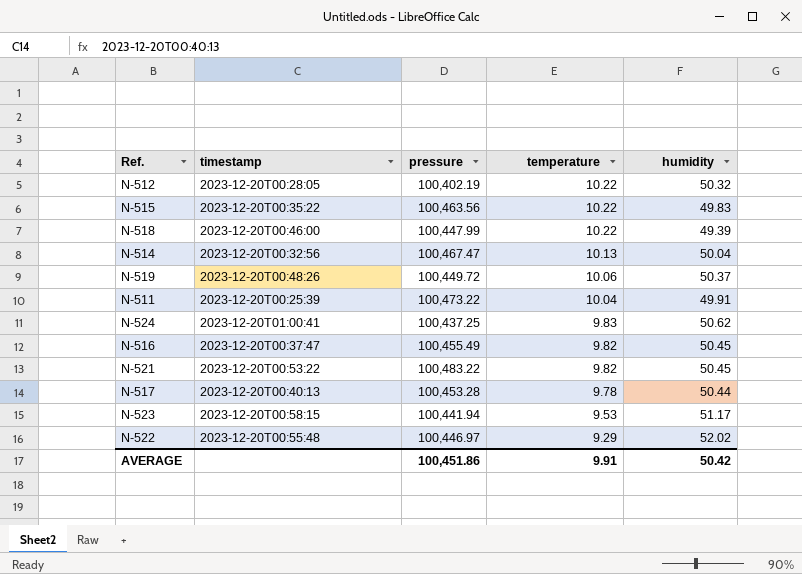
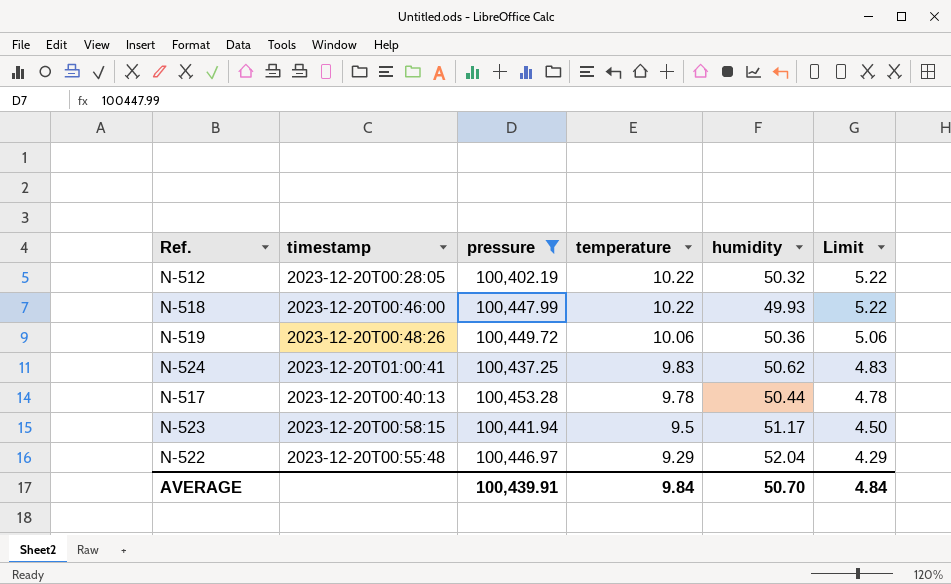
filter: none -> pressure <= 100,453.28
column Limit | formula: none -> [temperature] - 5
N-518 | humidity: 49.39 -> 49.93
N-519 | humidity: 50.37 -> 50.36
N-523 | temperature: 9.53 -> 9.5
N-522 | humidity: 52.02 -> 52.04
AVERAGE | pressure: 100,451.86 -> 100,439.91
AVERAGE | temperature: 9.91 -> 9.84
AVERAGE | humidity: 50.42 -> 50.70

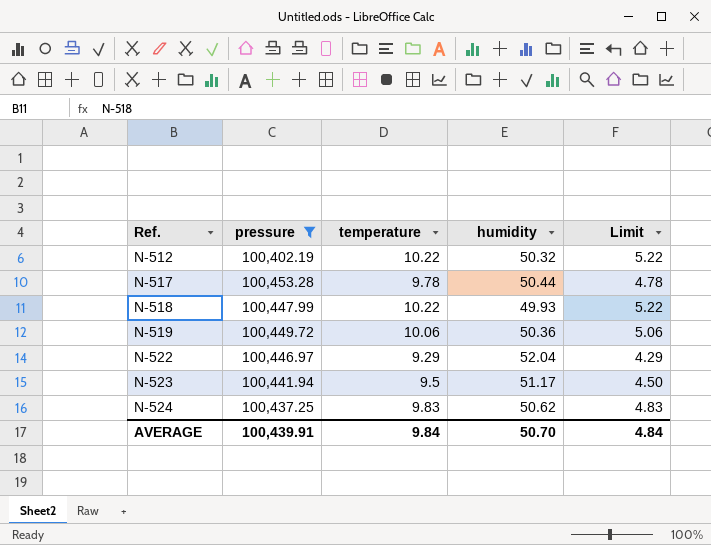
row order: temperature descending -> Ref. ascending
column timestamp | position: 2 -> none

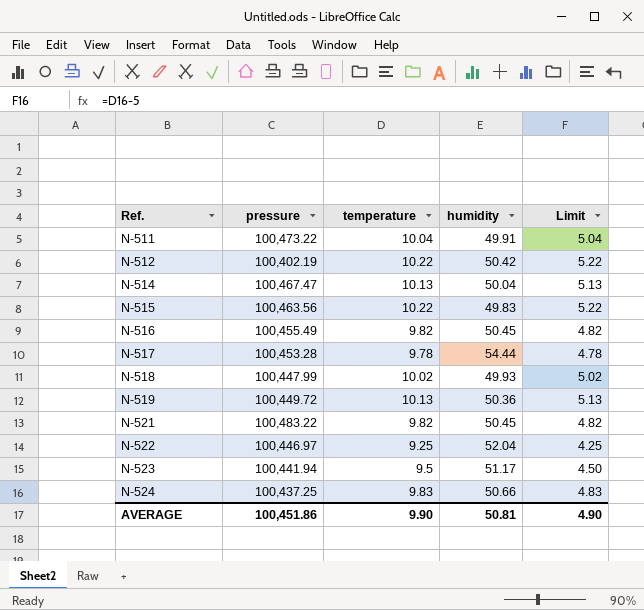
filter: pressure <= 100,453.28 -> none
N-512 | humidity: 50.32 -> 50.42
N-517 | humidity: 50.44 -> 54.44
N-518 | temperature: 10.22 -> 10.02
N-518 | Limit: 5.22 -> 5.02
N-519 | temperature: 10.06 -> 10.13
N-519 | Limit: 5.06 -> 5.13
N-522 | temperature: 9.29 -> 9.25
N-522 | Limit: 4.29 -> 4.25
N-524 | humidity: 50.62 -> 50.66
AVERAGE | pressure: 100,439.91 -> 100,451.86
AVERAGE | temperature: 9.84 -> 9.90
AVERAGE | humidity: 50.70 -> 50.81
AVERAGE | Limit: 4.84 -> 4.90

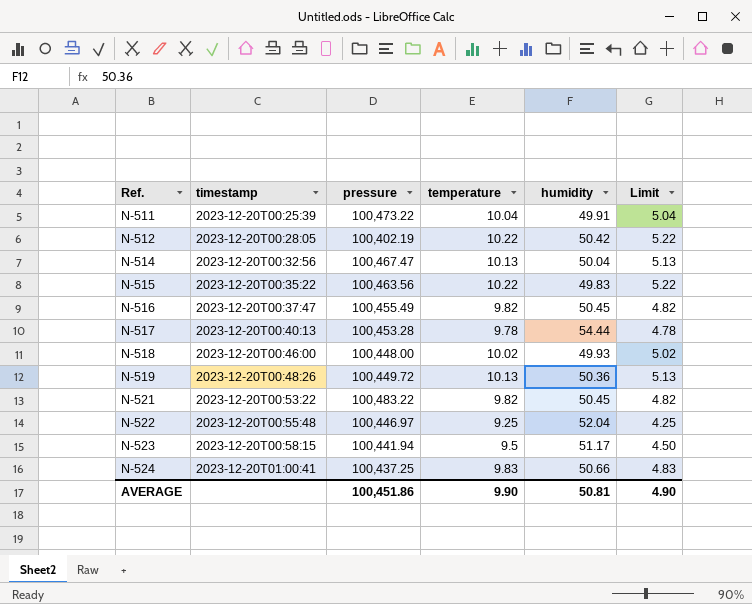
column timestamp | position: none -> 2
N-518 | pressure: 100,447.99 -> 100,448.00

